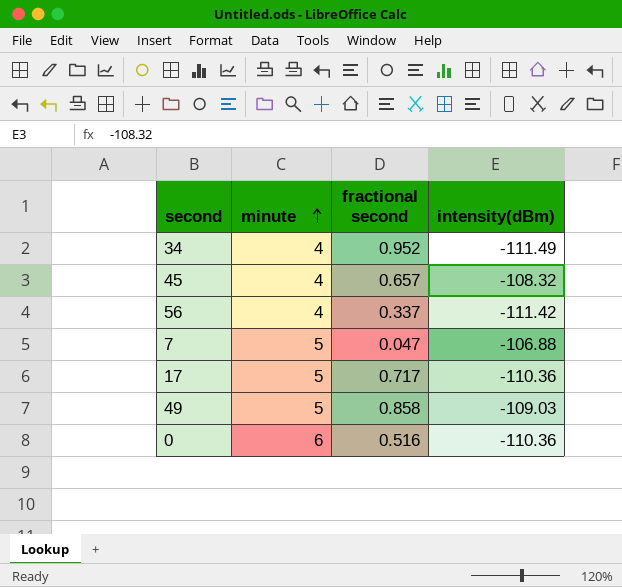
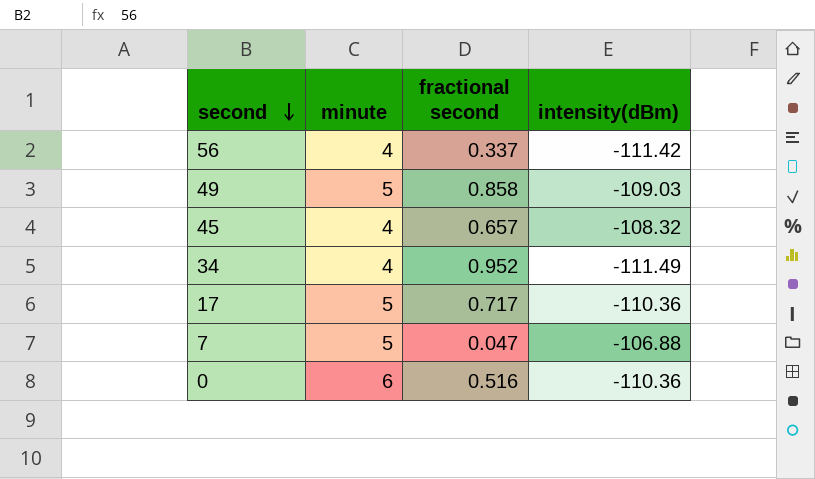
row order: minute ascending -> second descending

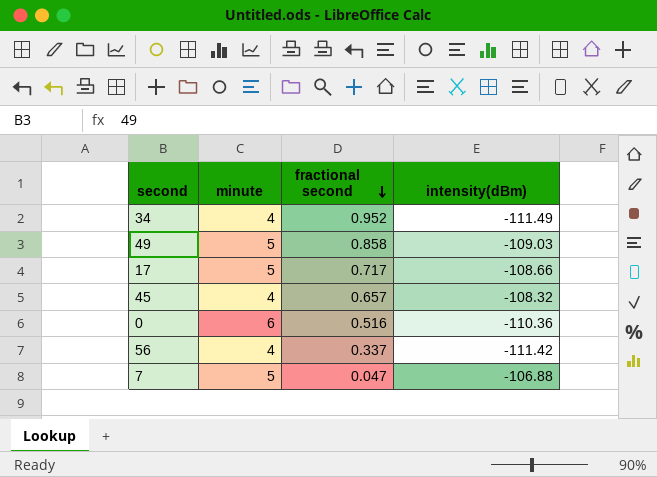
row order: second descending -> fractional second descending
17 | intensity(dBm): -110.36 -> -108.66

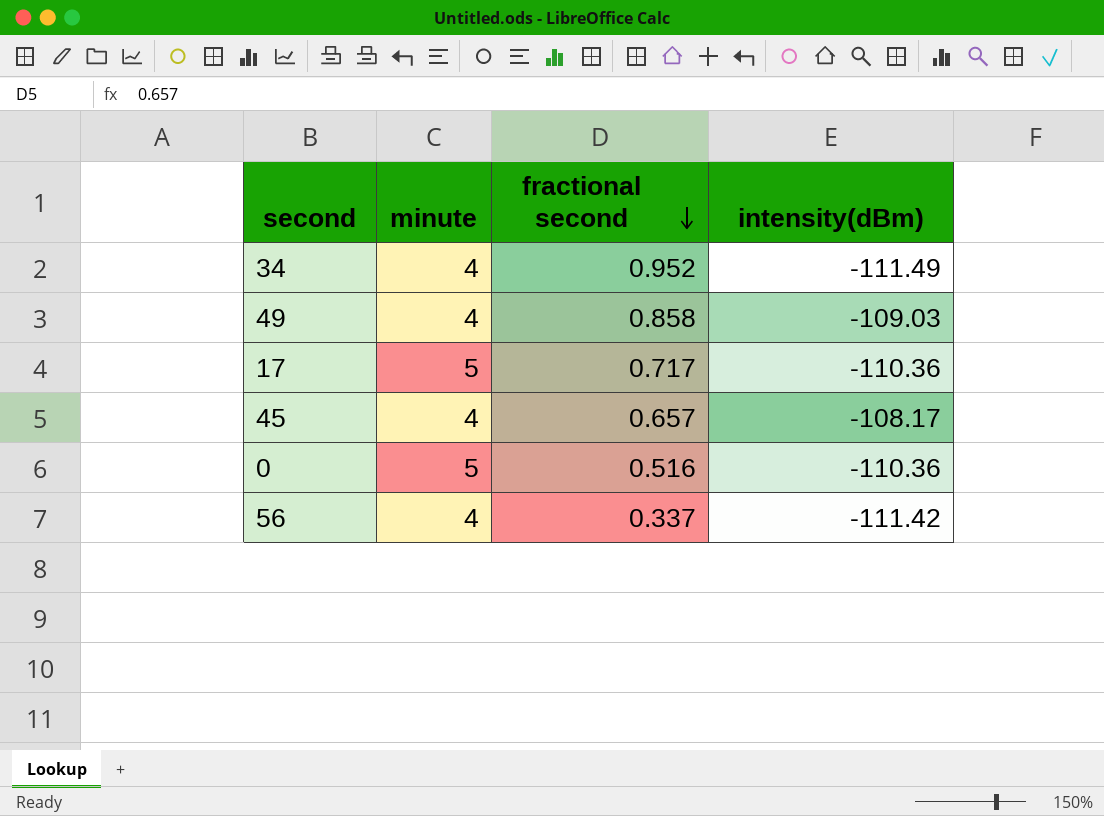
row 7: 5 | 0.047 | -106.88 -> none
49 | minute: 5 -> 4
17 | intensity(dBm): -108.66 -> -110.36
45 | intensity(dBm): -108.32 -> -108.17
0 | minute: 6 -> 5

